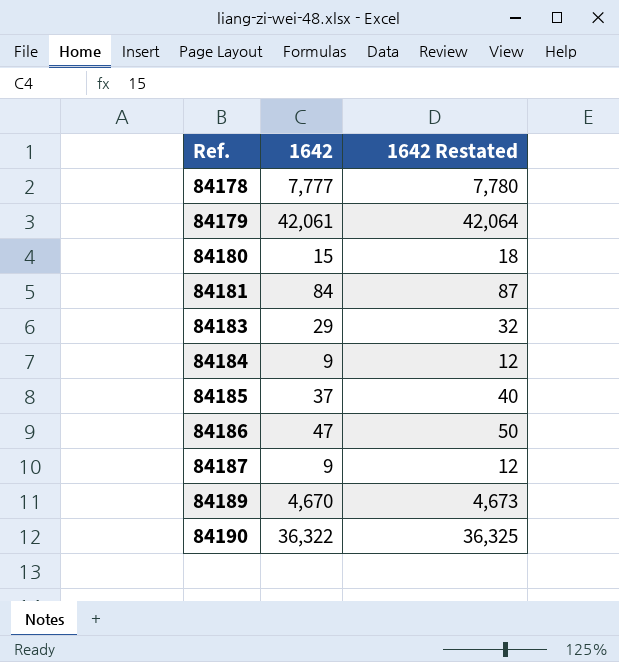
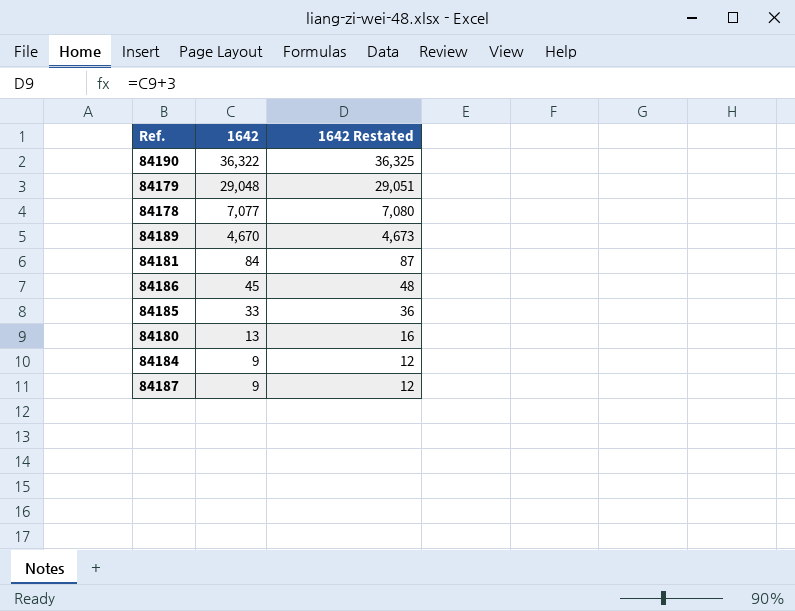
row order: Ref. ascending -> 1642 descending
row 84183: 29 | 32 -> none
84179 | 1642: 42,061 -> 29,048
84179 | 1642 Restated: 42,064 -> 29,051
84178 | 1642: 7,777 -> 7,077
84178 | 1642 Restated: 7,780 -> 7,080
84186 | 1642: 47 -> 45
84186 | 1642 Restated: 50 -> 48
84185 | 1642: 37 -> 33
84185 | 1642 Restated: 40 -> 36
84180 | 1642: 15 -> 13
84180 | 1642 Restated: 18 -> 16

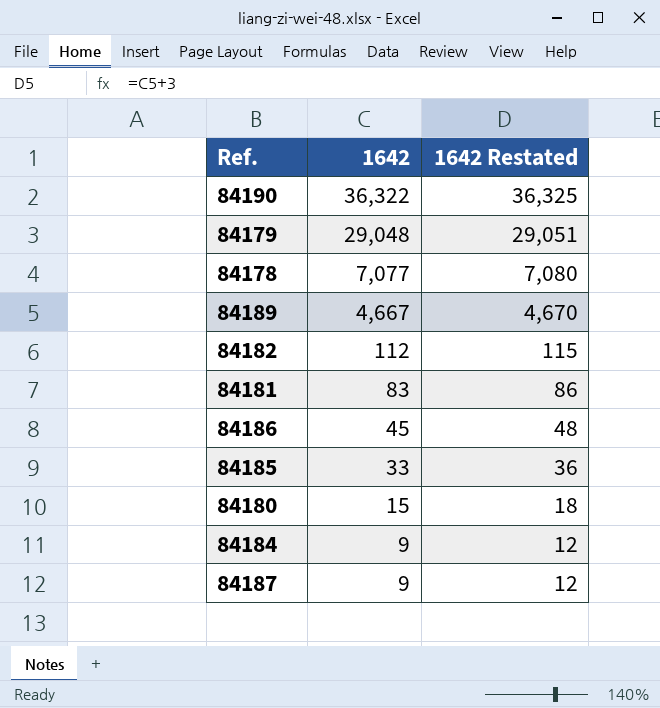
84189 | 1642: 4,670 -> 4,667
84189 | 1642 Restated: 4,673 -> 4,670
row 84182: none -> 112 | 115
84181 | 1642: 84 -> 83
84181 | 1642 Restated: 87 -> 86
84180 | 1642: 13 -> 15
84180 | 1642 Restated: 16 -> 18

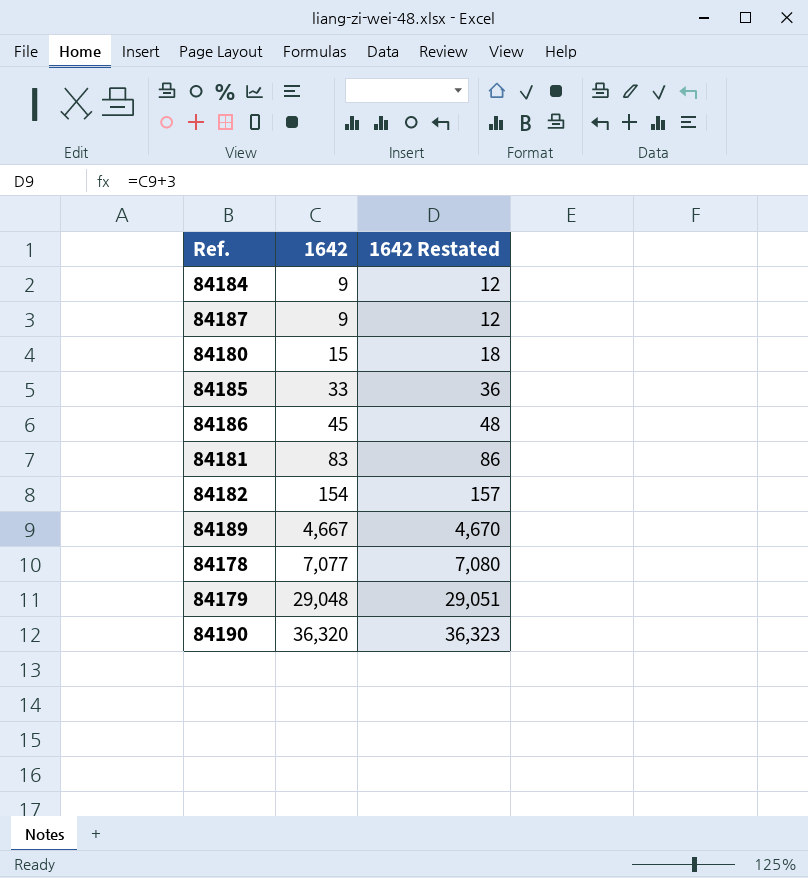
row order: 1642 descending -> 1642 ascending
84182 | 1642: 112 -> 154
84182 | 1642 Restated: 115 -> 157
84190 | 1642: 36,322 -> 36,320
84190 | 1642 Restated: 36,325 -> 36,323

